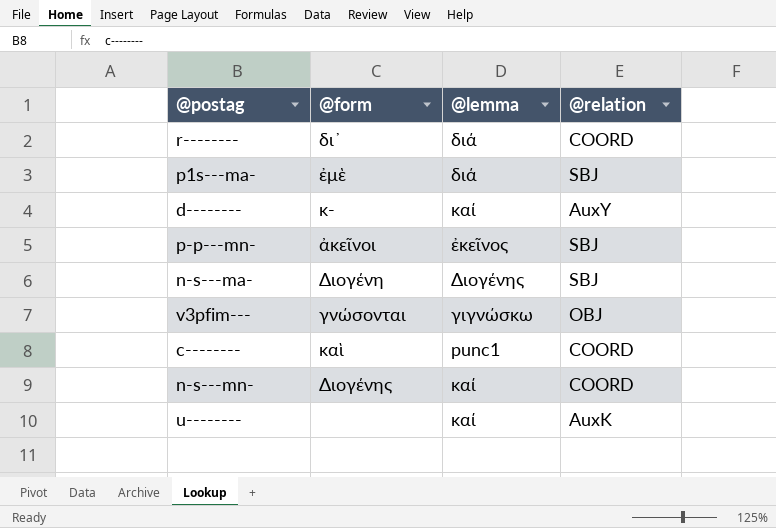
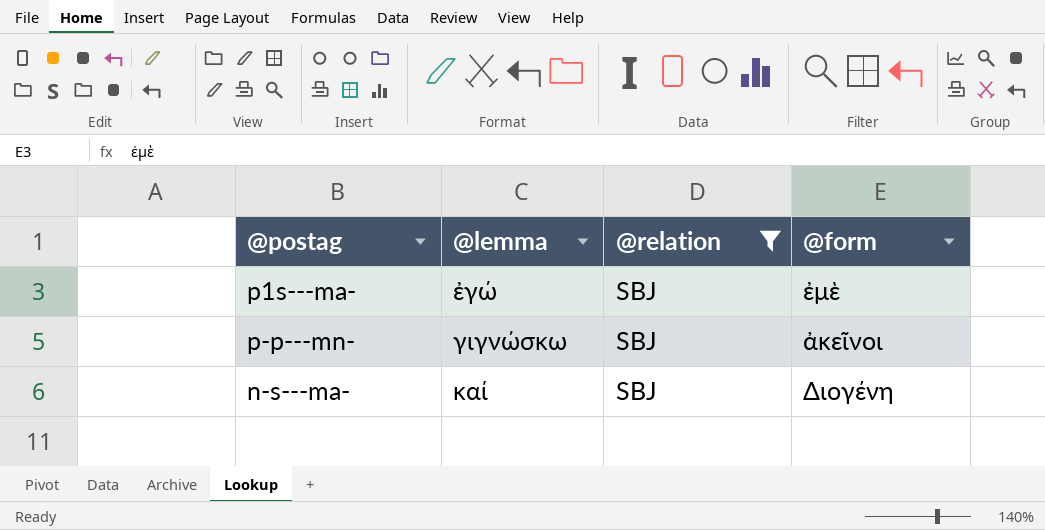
filter: none -> @relation = SBJ
column @form | position: 2 -> 4
p1s---ma- | @lemma: διά -> ἐγώ
p-p---mn- | @lemma: ἐκεῖνος -> γιγνώσκω
n-s---ma- | @lemma: Διογένης -> καί

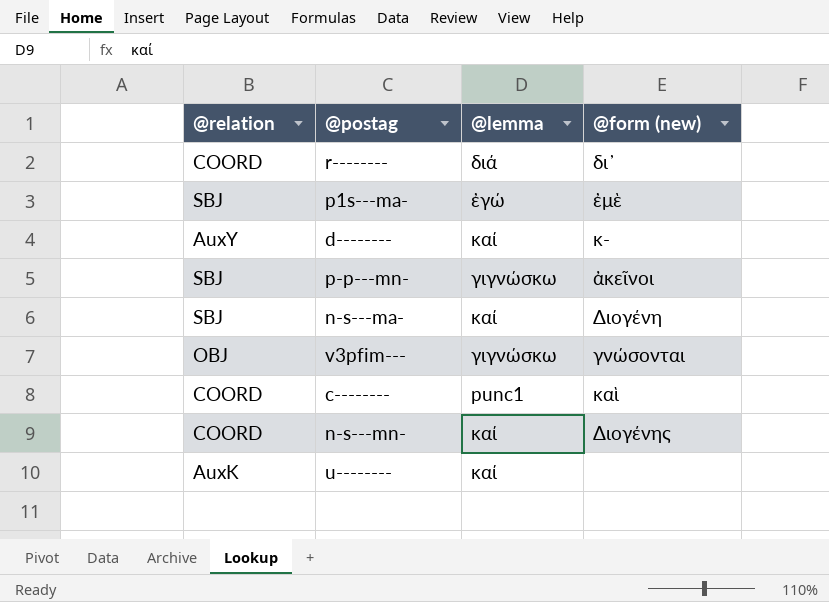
filter: @relation = SBJ -> none
column @relation | position: 3 -> 1
column name: @form -> @form (new)

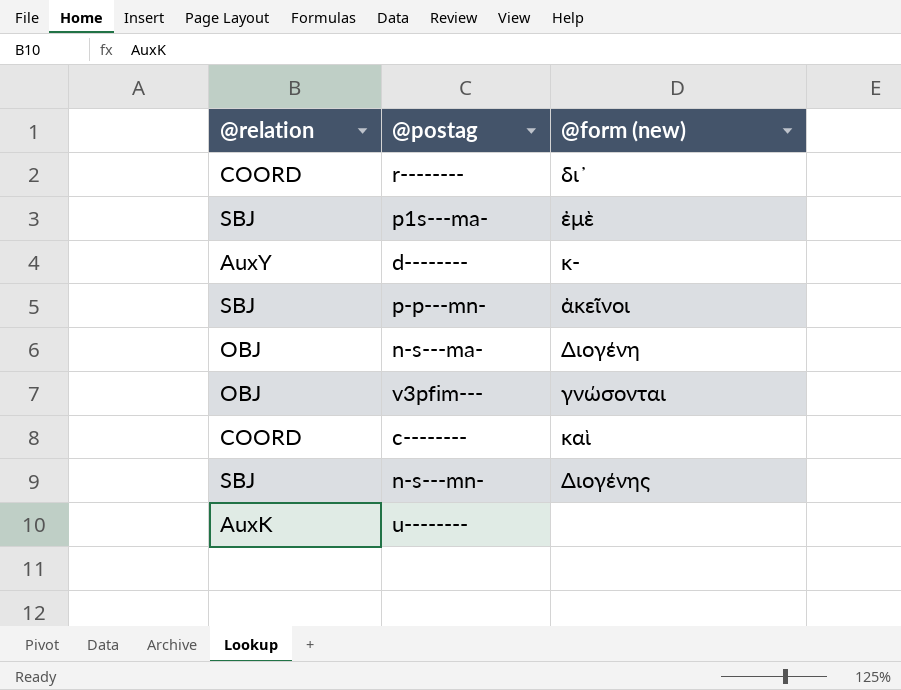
column @lemma | position: 3 -> none
n-s---ma- | @relation: SBJ -> OBJ
n-s---mn- | @relation: COORD -> SBJ

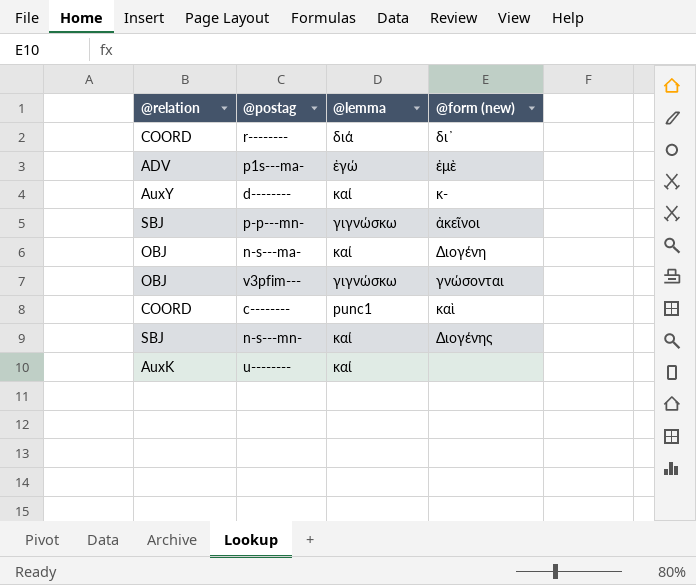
column @lemma | position: none -> 3
p1s---ma- | @relation: SBJ -> ADV

